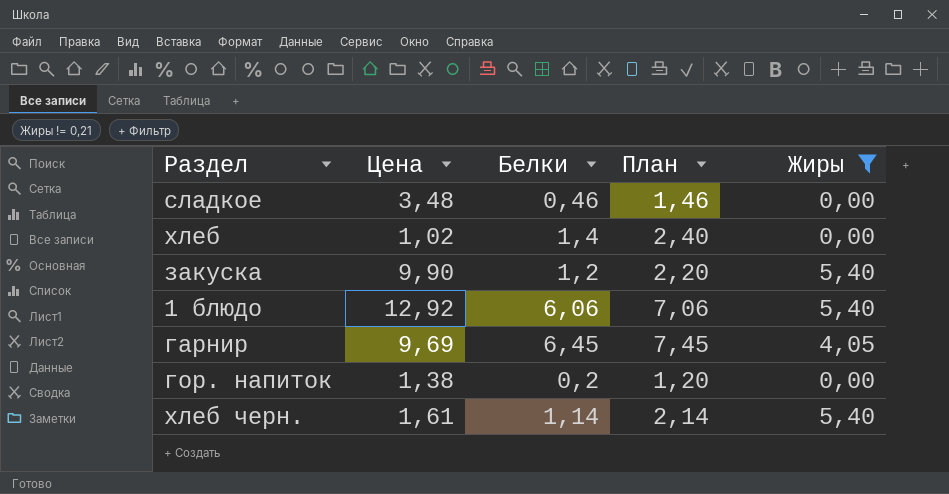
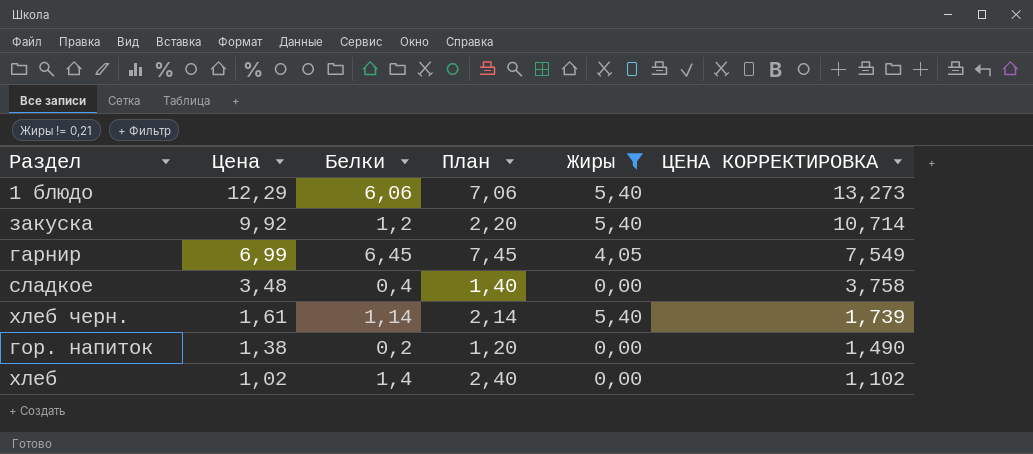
row order: none -> Цена descending
column ЦЕНА КОРРЕКТИРОВКА | formula: none -> [Цена] * 1,08
1 блюдо | Цена: 12,92 -> 12,29
закуска | Цена: 9,90 -> 9,92
гарнир | Цена: 9,69 -> 6,99
сладкое | Белки: 0,46 -> 0,4
сладкое | План: 1,46 -> 1,40

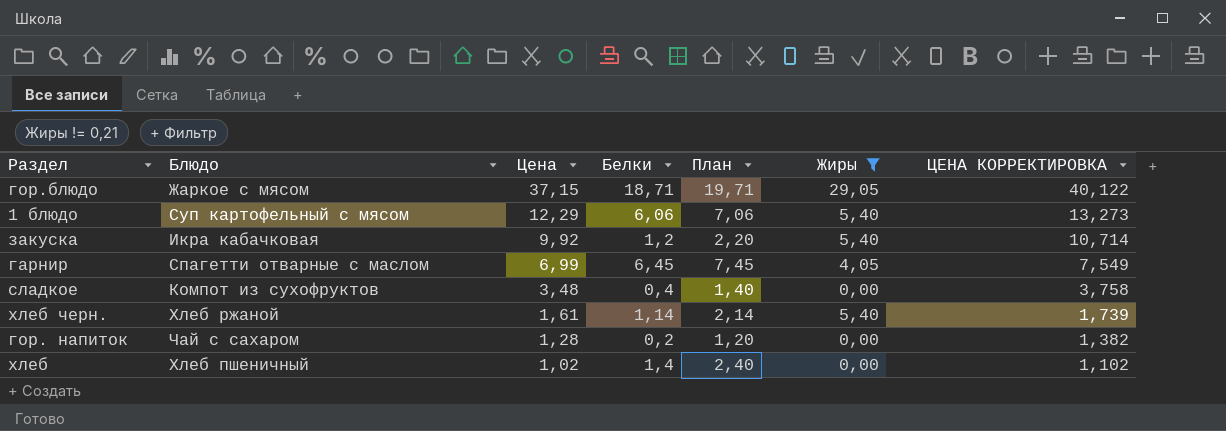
column Блюдо | position: none -> 2
row гор.блюдо: none -> Жаркое с мясом | 37,15 | 18,71 | 19,71 | 29,05 | 40,122
гор. напиток | Цена: 1,38 -> 1,28
гор. напиток | ЦЕНА КОРРЕКТИРОВКА: 1,490 -> 1,382

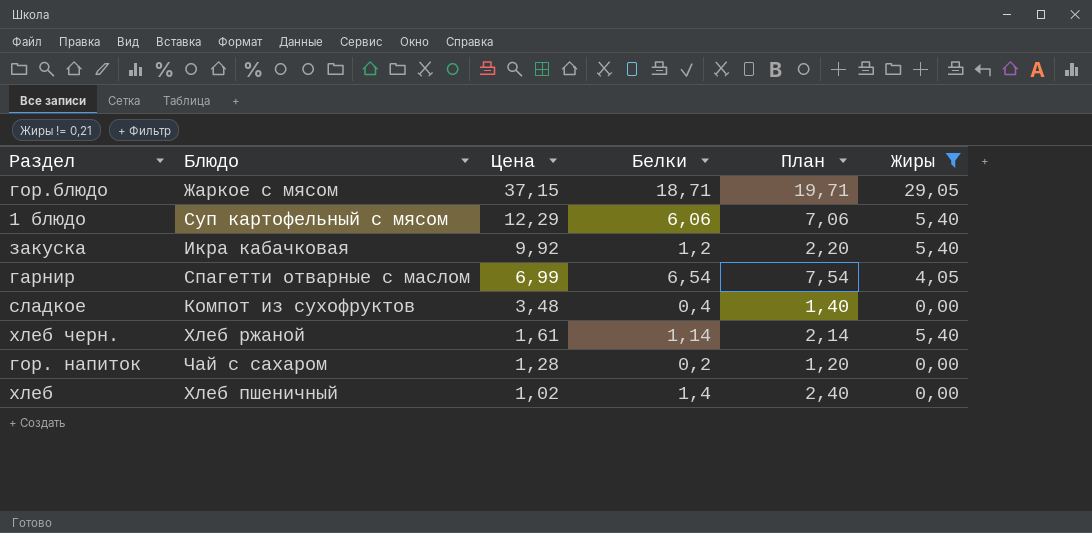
column ЦЕНА КОРРЕКТИРОВКА | formula: [Цена] * 1,08 -> none
гарнир | Белки: 6,45 -> 6,54
гарнир | План: 7,45 -> 7,54

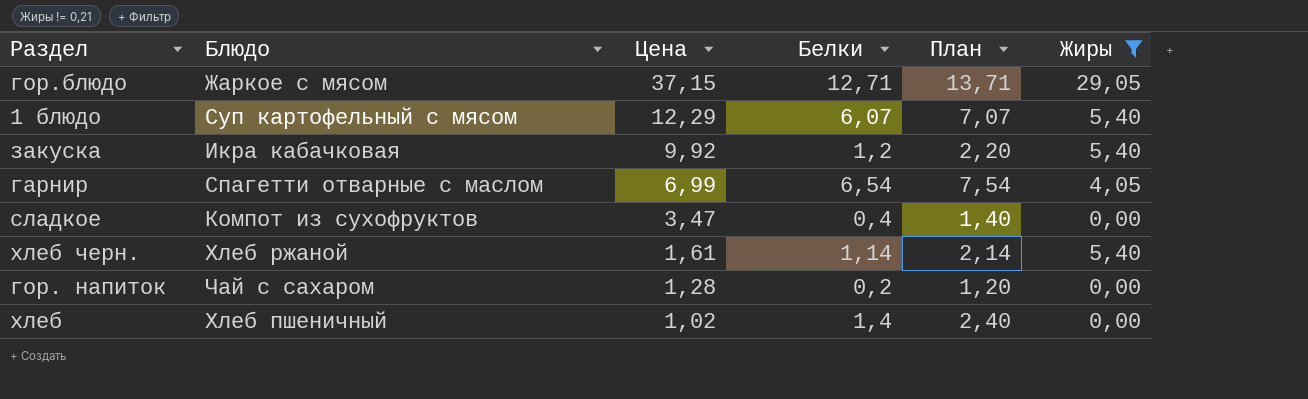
гор.блюдо | Белки: 18,71 -> 12,71
гор.блюдо | План: 19,71 -> 13,71
1 блюдо | Белки: 6,06 -> 6,07
1 блюдо | План: 7,06 -> 7,07
сладкое | Цена: 3,48 -> 3,47

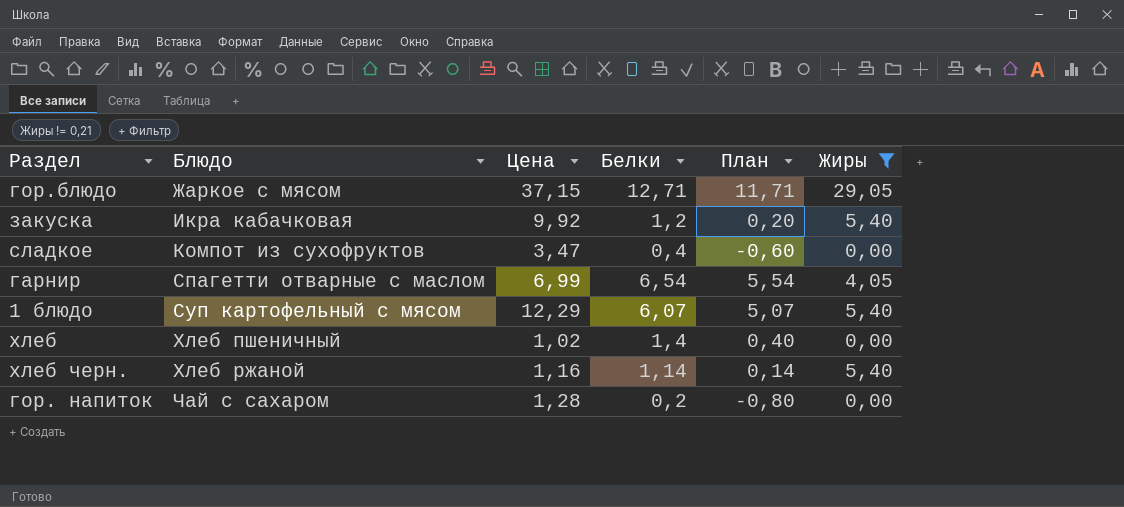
row order: Цена descending -> Блюдо ascending
column План | formula: [Белки] + 1 -> [Белки] - 1
хлеб черн. | Цена: 1,61 -> 1,16

